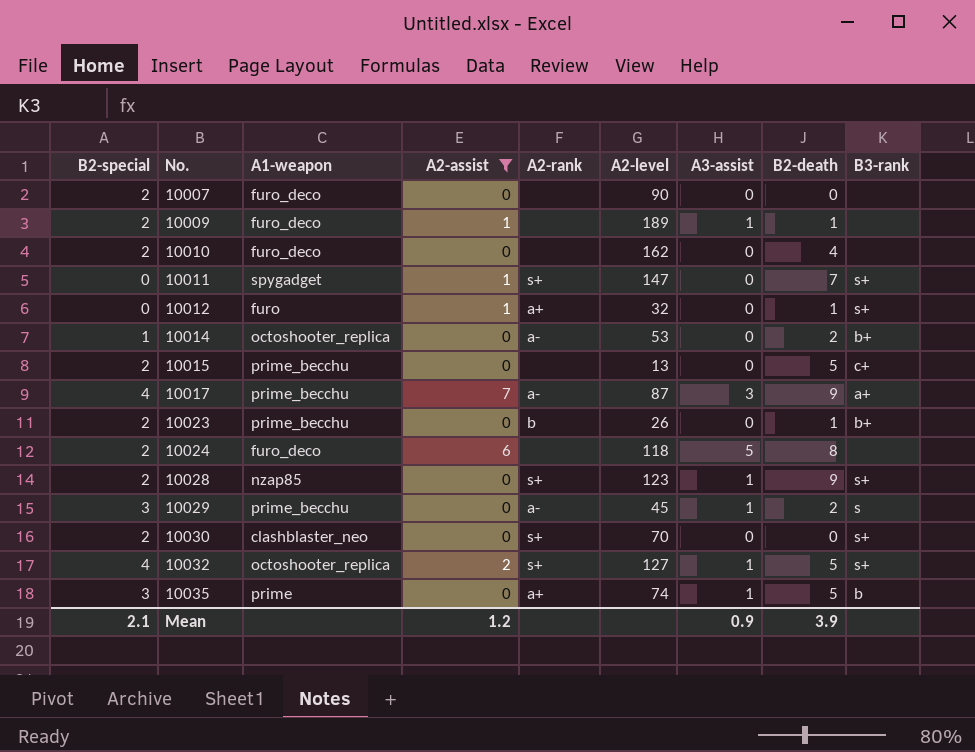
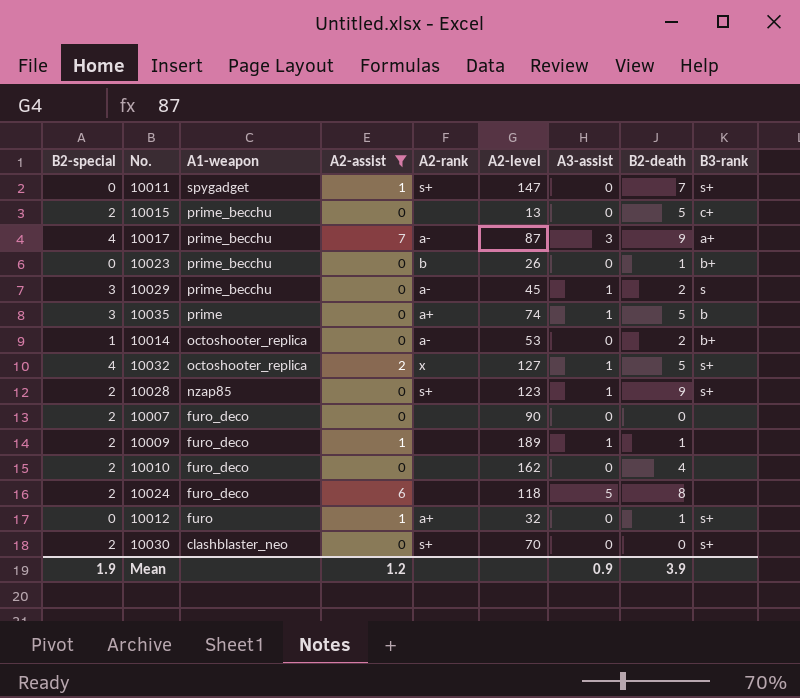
row order: No. ascending -> A1-weapon descending
10023 | B2-special: 2 -> 0
10032 | A2-rank: s+ -> x
Mean | B2-special: 2.1 -> 1.9

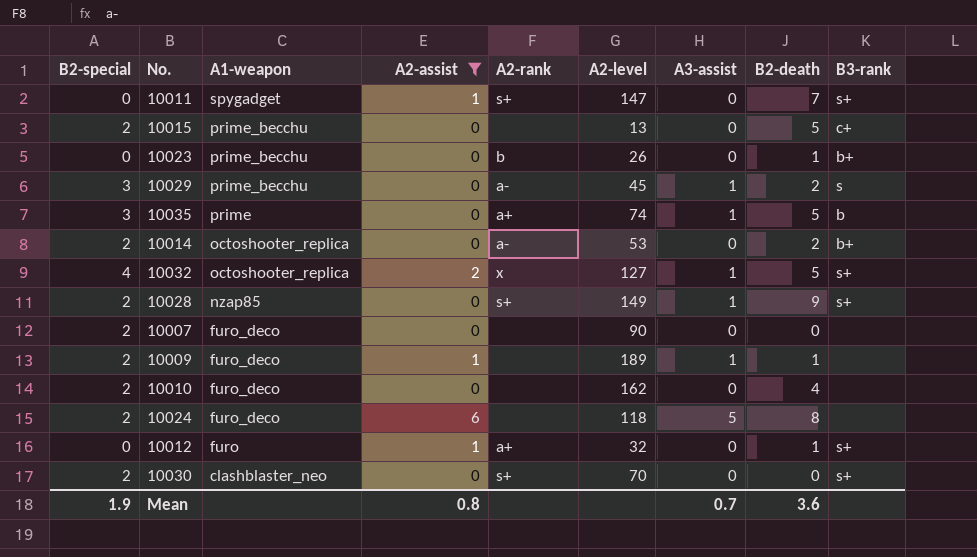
row 10017: 4 | prime_becchu | 7 | a- | 87 | 3 | 9 | a+ -> none
10014 | B2-special: 1 -> 2
10028 | A2-level: 123 -> 149
Mean | A2-assist: 1.2 -> 0.8
Mean | A3-assist: 0.9 -> 0.7
Mean | B2-death: 3.9 -> 3.6

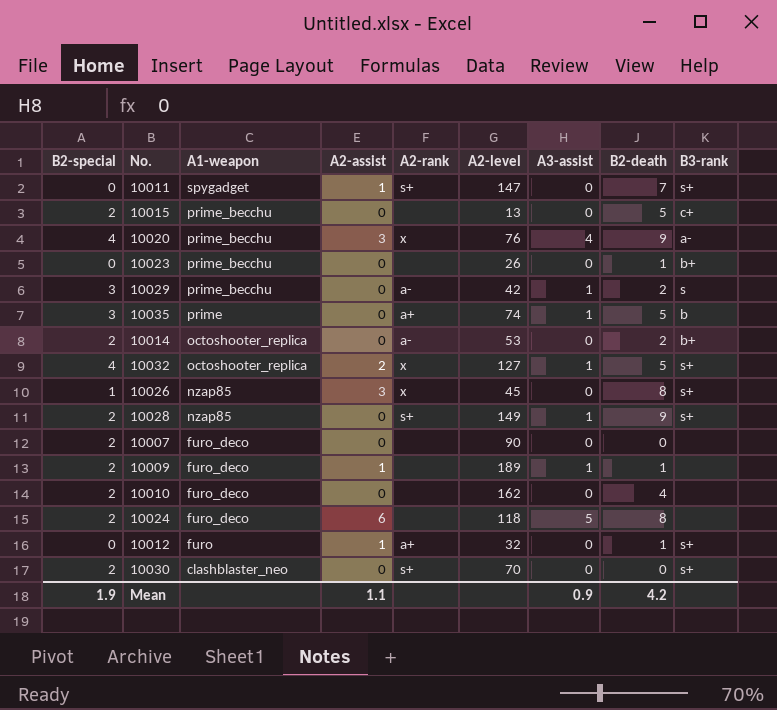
filter: A2-assist != 3 -> none
10023 | A2-rank: b -> none
10029 | A2-level: 45 -> 42
Mean | A2-assist: 0.8 -> 1.1
Mean | A3-assist: 0.7 -> 0.9
Mean | B2-death: 3.6 -> 4.2

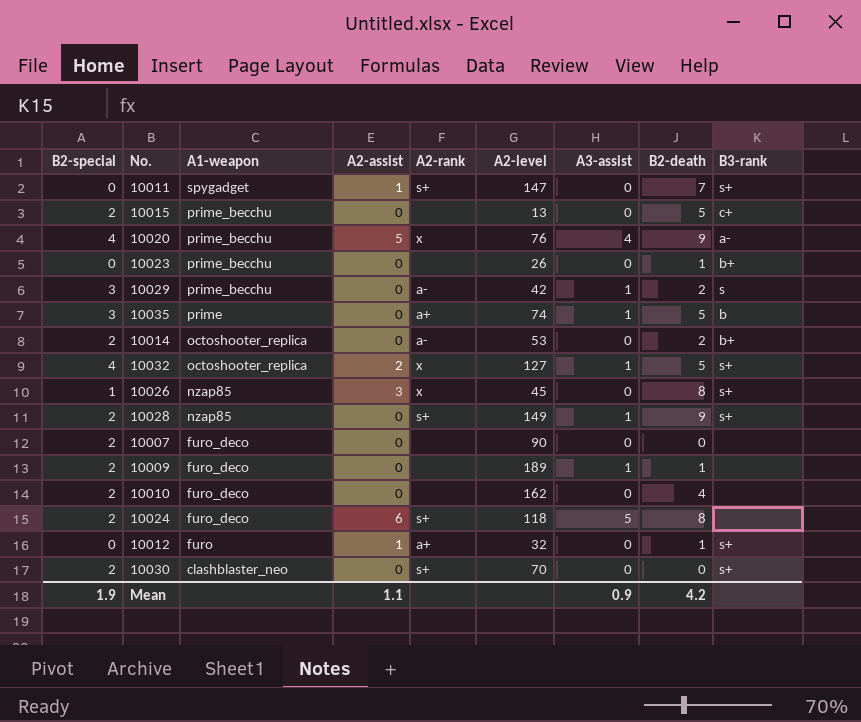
10020 | A2-assist: 3 -> 5
10009 | A2-assist: 1 -> 0
10024 | A2-rank: none -> s+

